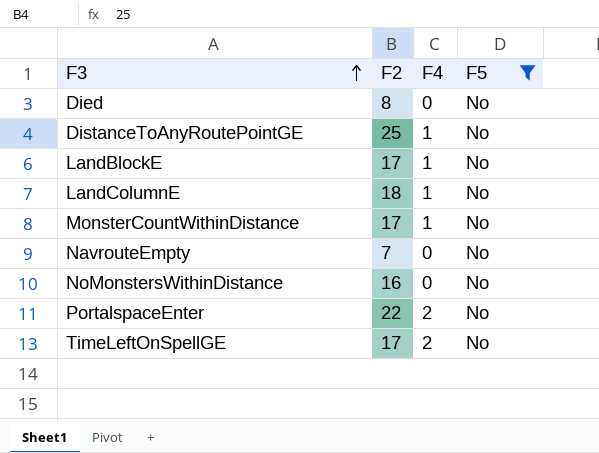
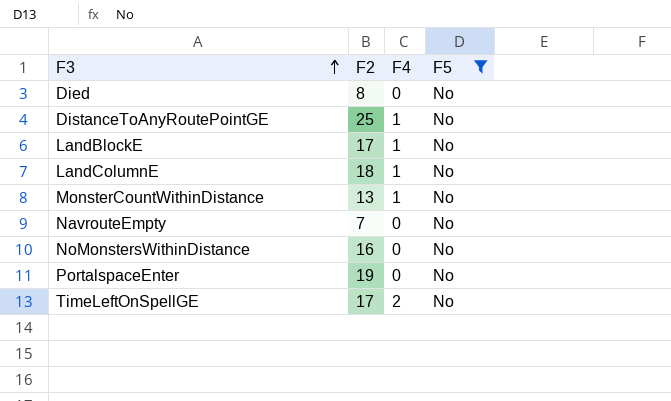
MonsterCountWithinDistance | F2: 17 -> 13
PortalspaceEnter | F2: 22 -> 19
PortalspaceEnter | F4: 2 -> 0

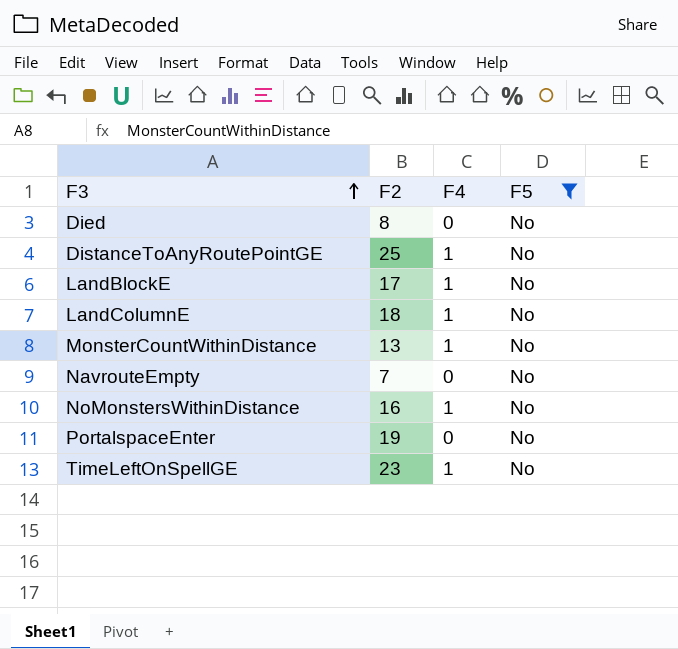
NoMonstersWithinDistance | F4: 0 -> 1
TimeLeftOnSpellGE | F2: 17 -> 23
TimeLeftOnSpellGE | F4: 2 -> 1

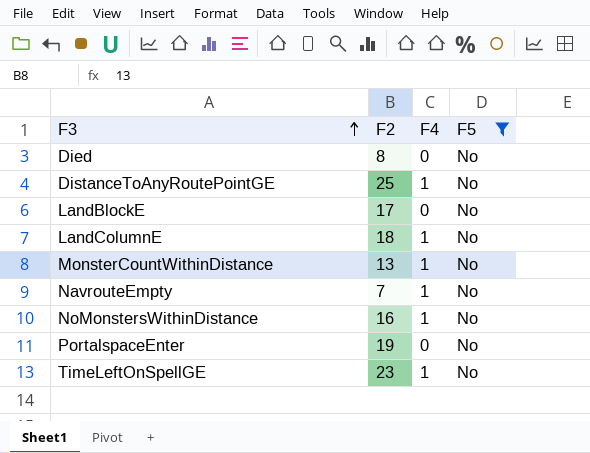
LandBlockE | F4: 1 -> 0
NavrouteEmpty | F4: 0 -> 1

